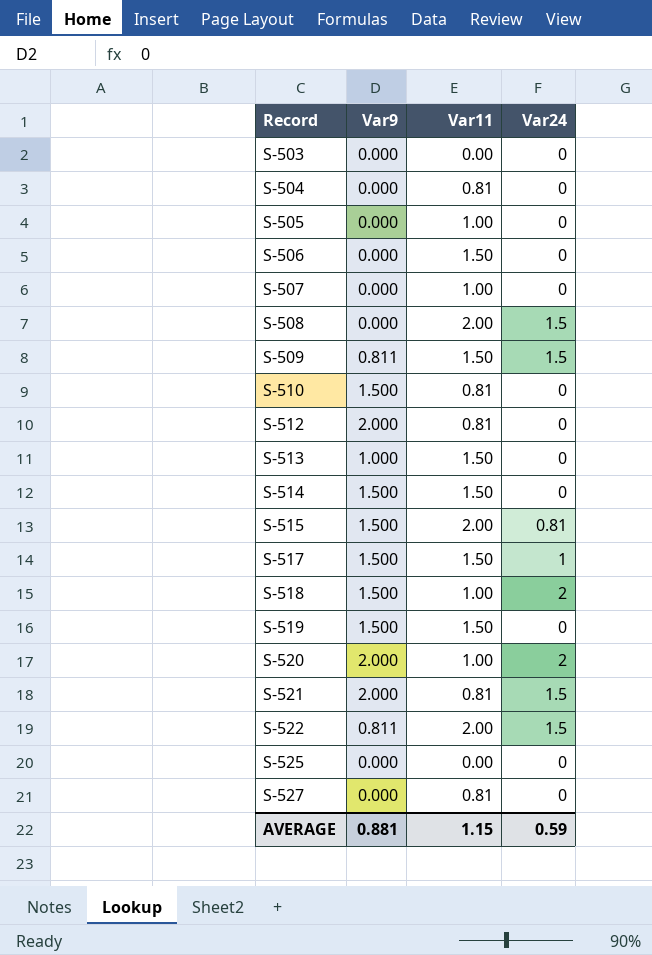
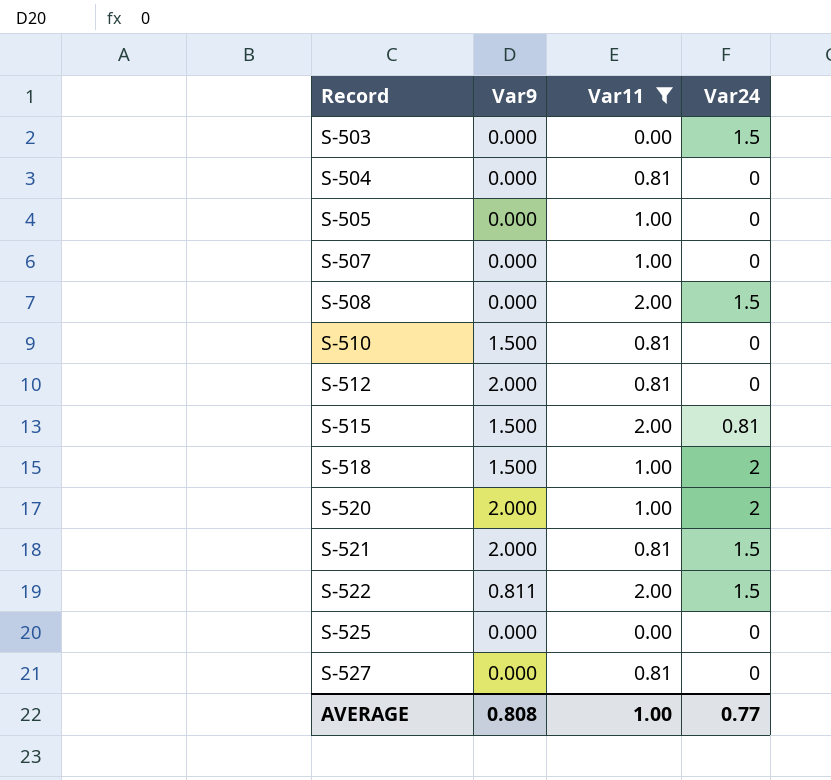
filter: none -> Var11 != 1.50
S-503 | Var24: 0 -> 1.5
AVERAGE | Var9: 0.881 -> 0.808
AVERAGE | Var11: 1.15 -> 1.00
AVERAGE | Var24: 0.59 -> 0.77

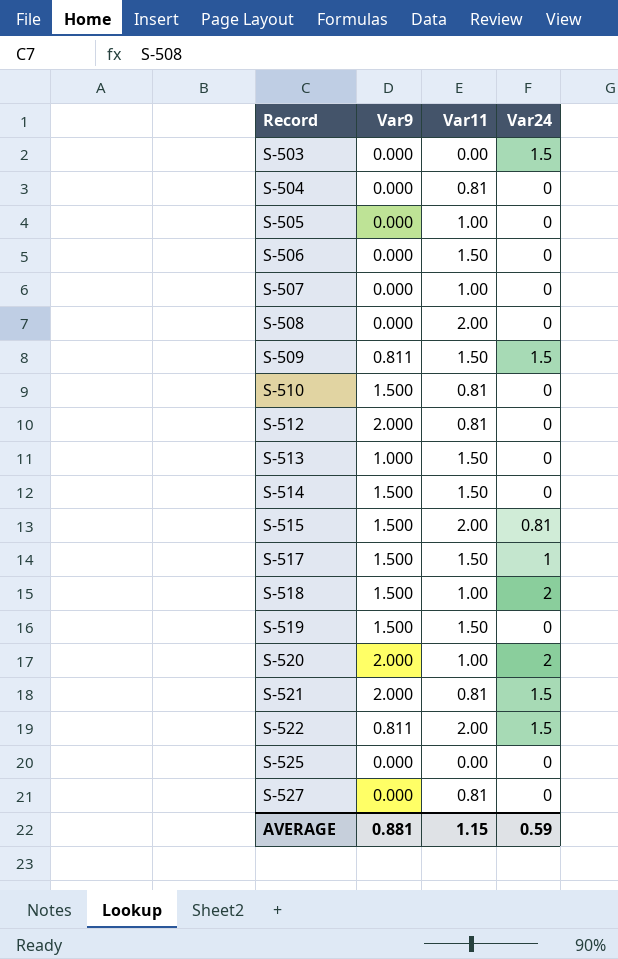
filter: Var11 != 1.50 -> none
S-508 | Var24: 1.5 -> 0
AVERAGE | Var9: 0.808 -> 0.881
AVERAGE | Var11: 1.00 -> 1.15
AVERAGE | Var24: 0.77 -> 0.59

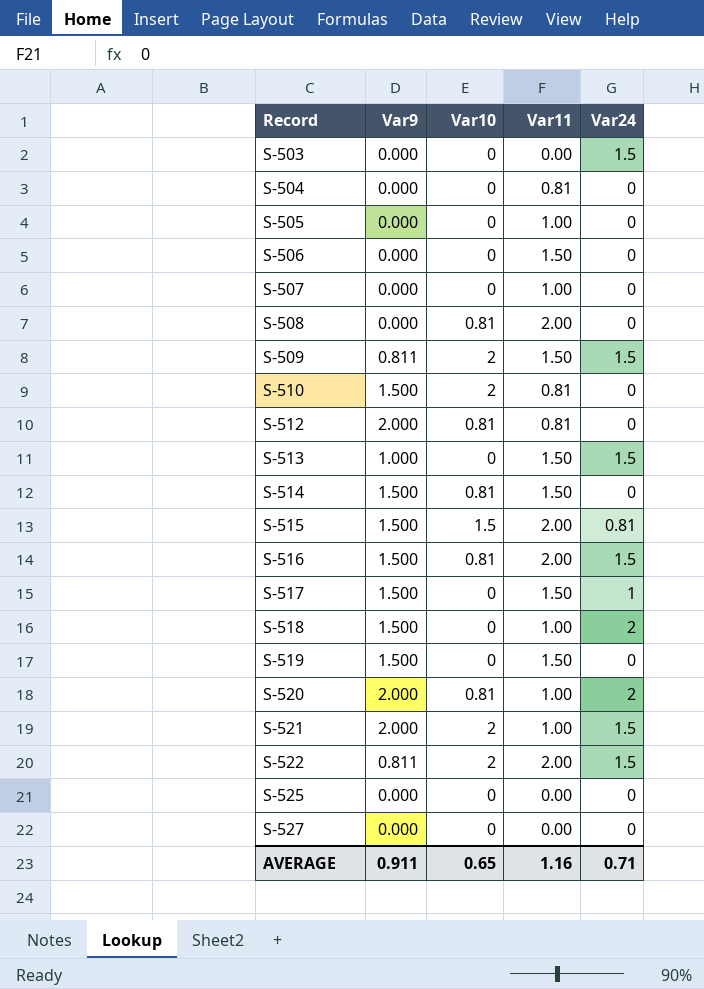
column Var10 | position: none -> 3
S-513 | Var24: 0 -> 1.5
row S-516: none -> 1.500 | 0.81 | 2.00 | 1.5
S-521 | Var11: 0.81 -> 1.00
S-527 | Var11: 0.81 -> 0.00
AVERAGE | Var9: 0.881 -> 0.911
AVERAGE | Var11: 1.15 -> 1.16
AVERAGE | Var24: 0.59 -> 0.71

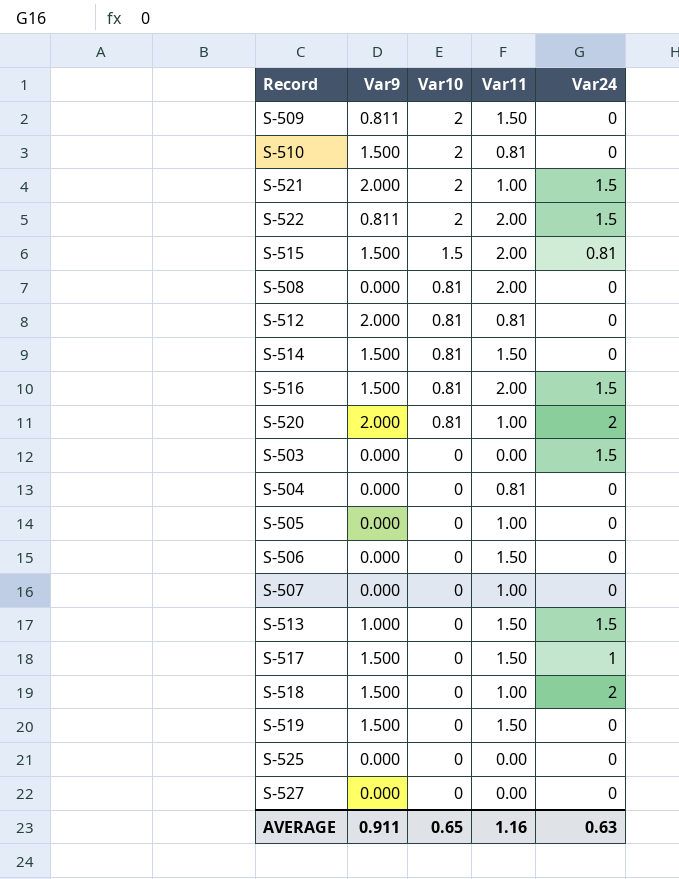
row order: Record ascending -> Var10 descending
S-509 | Var24: 1.5 -> 0
AVERAGE | Var24: 0.71 -> 0.63

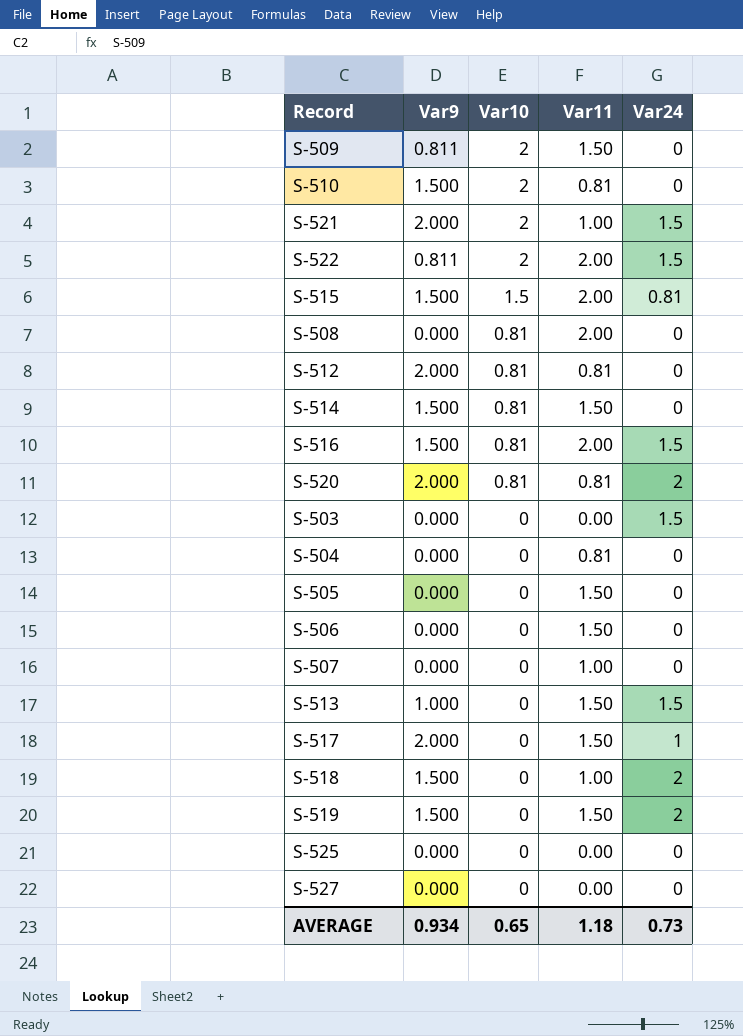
S-520 | Var11: 1.00 -> 0.81
S-505 | Var11: 1.00 -> 1.50
S-517 | Var9: 1.500 -> 2.000
S-519 | Var24: 0 -> 2
AVERAGE | Var9: 0.911 -> 0.934
AVERAGE | Var11: 1.16 -> 1.18
AVERAGE | Var24: 0.63 -> 0.73

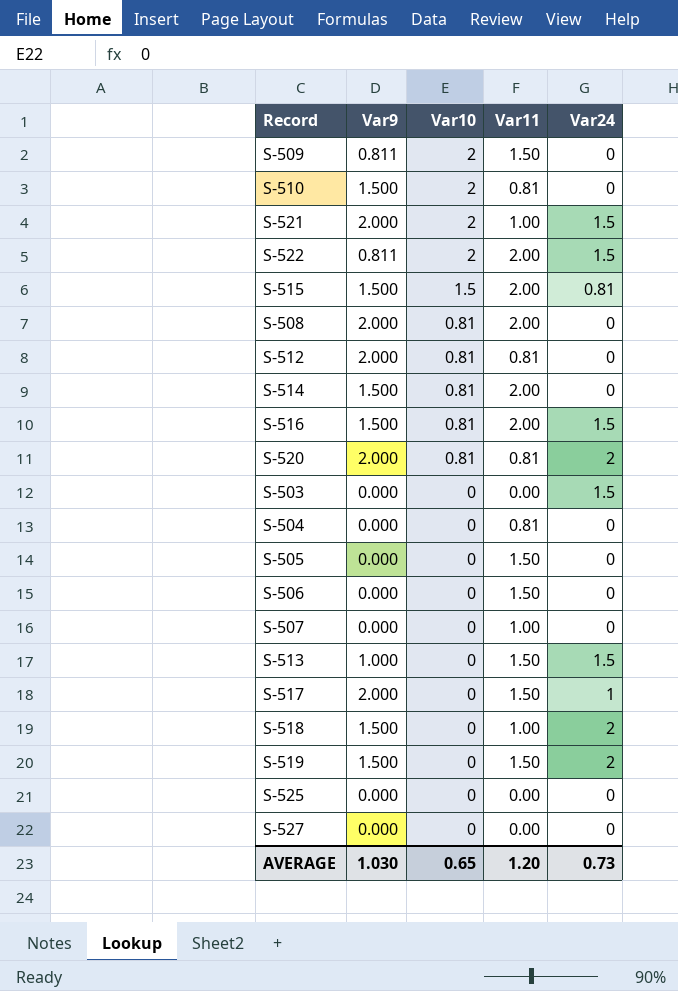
S-508 | Var9: 0.000 -> 2.000
S-514 | Var11: 1.50 -> 2.00
AVERAGE | Var9: 0.934 -> 1.030
AVERAGE | Var11: 1.18 -> 1.20

